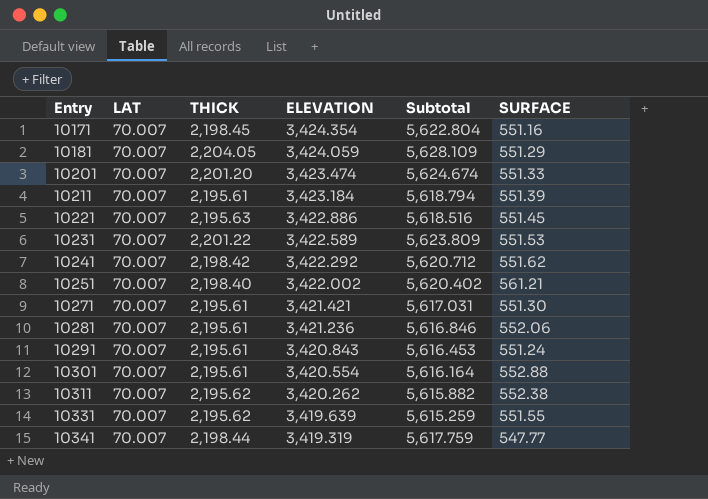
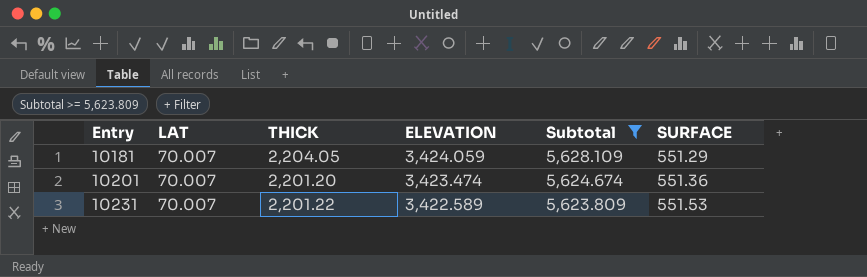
filter: none -> Subtotal >= 5,623.809
10201 | SURFACE: 551.33 -> 551.36

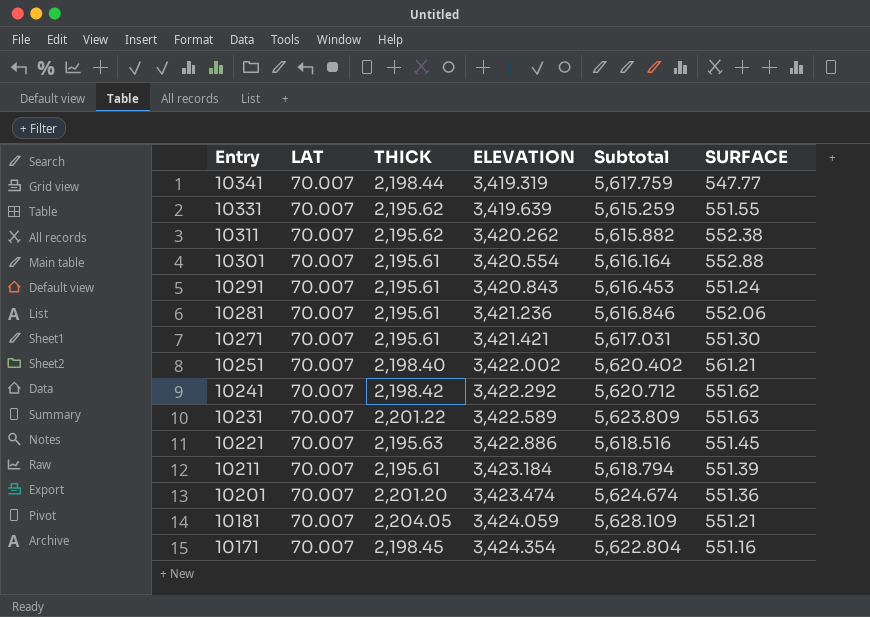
filter: Subtotal >= 5,623.809 -> none
row order: Entry ascending -> Entry descending
10231 | SURFACE: 551.53 -> 551.63
10181 | SURFACE: 551.29 -> 551.21

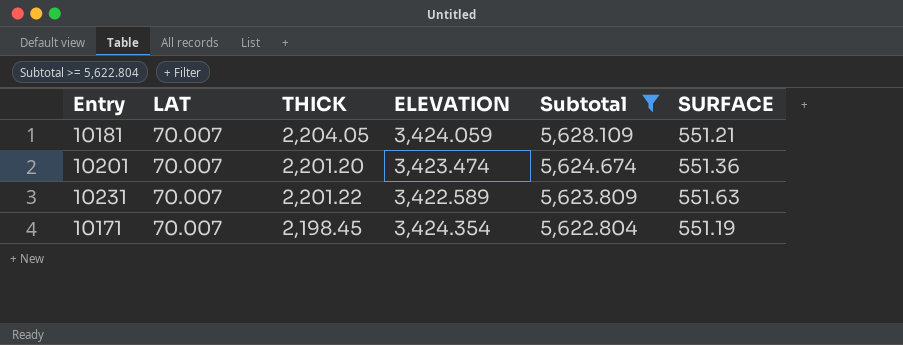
filter: none -> Subtotal >= 5,622.804
row order: Entry descending -> Subtotal descending
10171 | SURFACE: 551.16 -> 551.19

